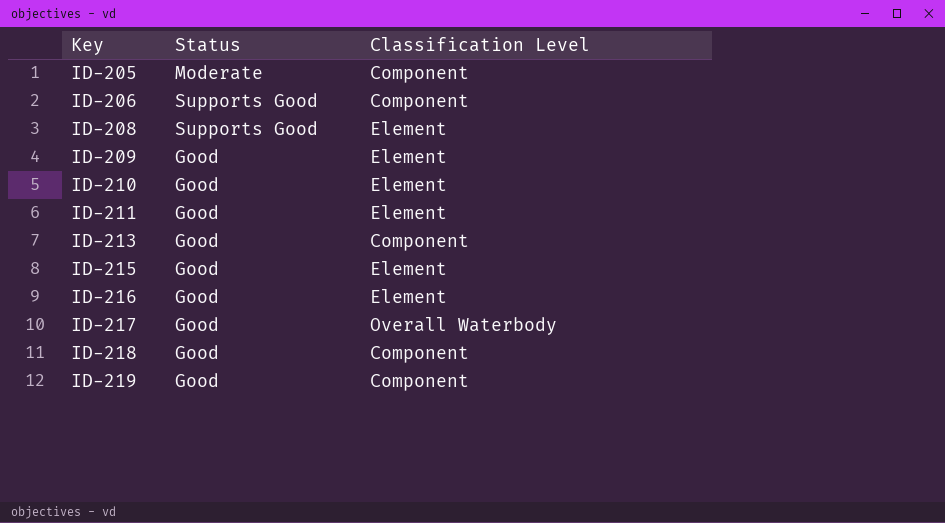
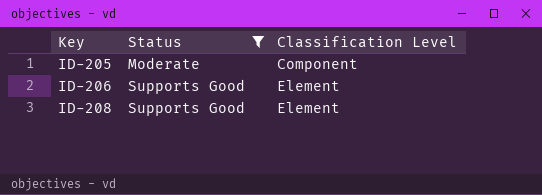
filter: none -> Status != Good
ID-206 | Classification Level: Component -> Element

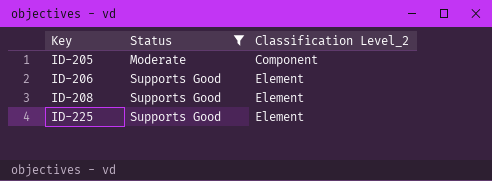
column name: Classification Level -> Classification Level_2
row ID-225: none -> Supports Good | Element

